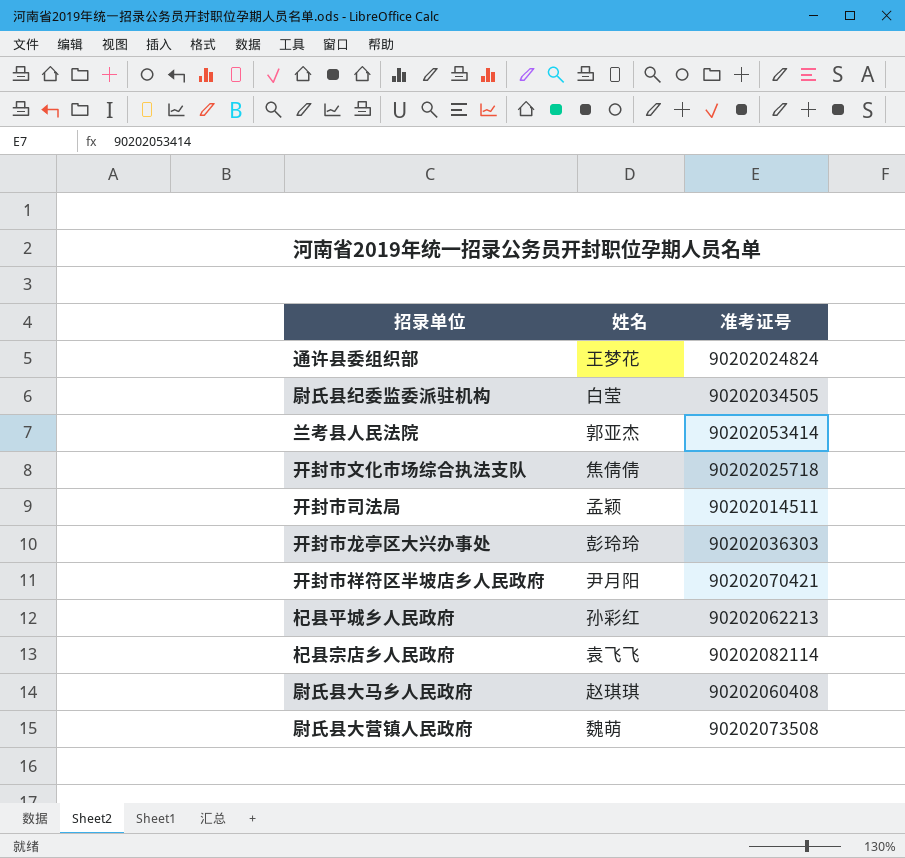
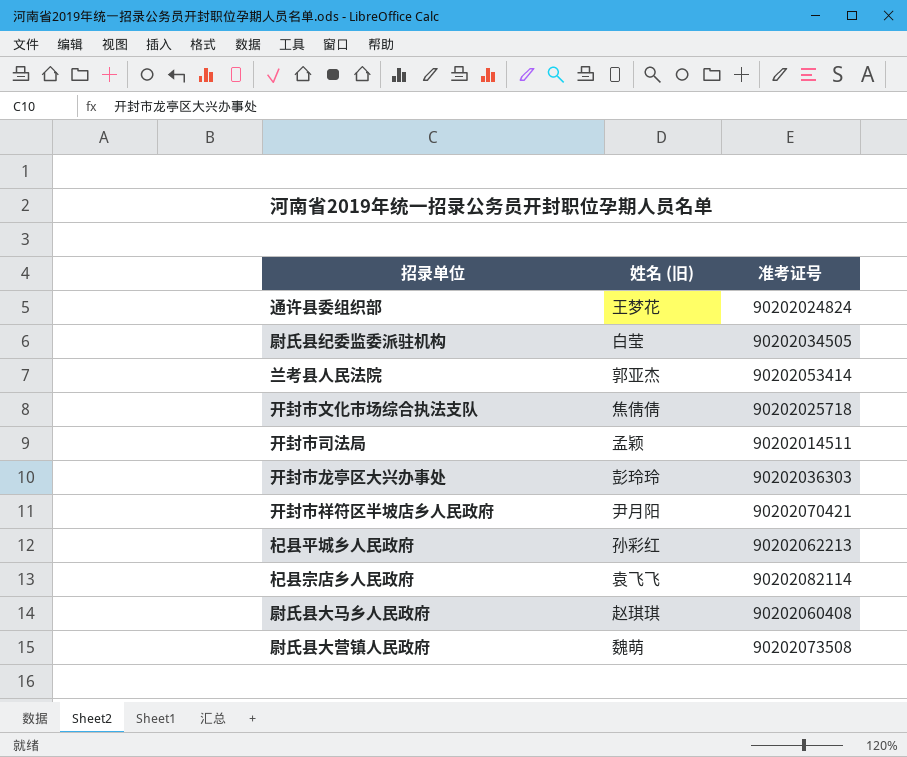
column name: 姓名 -> 姓名 (旧)

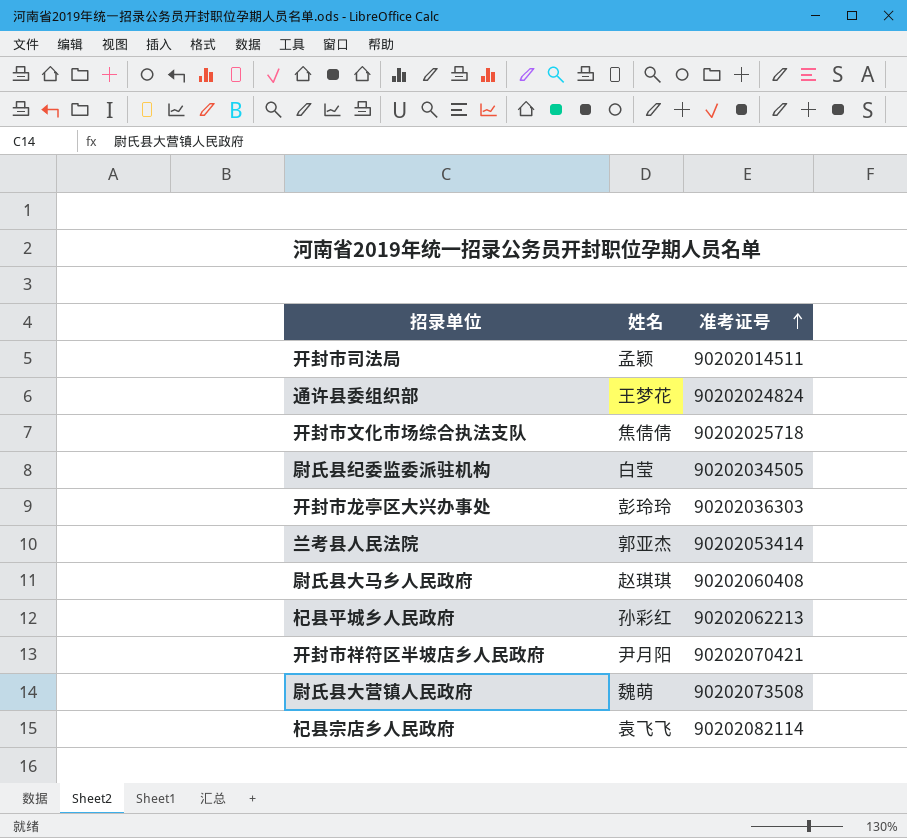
row order: none -> 准考证号 ascending
column name: 姓名 (旧) -> 姓名

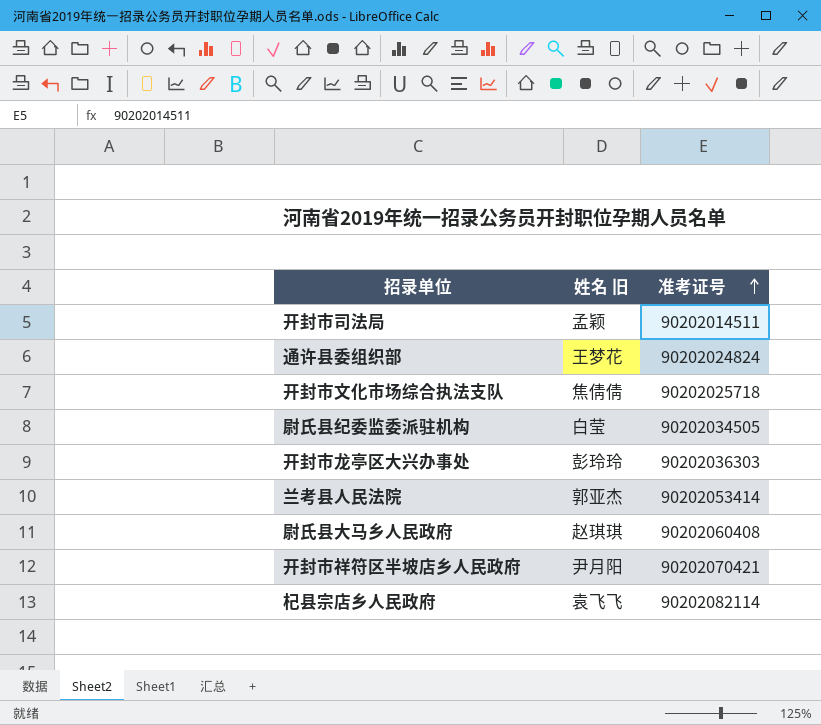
column name: 姓名 -> 姓名 旧
row 杞县平城乡人民政府: 孙彩红 | 90202062213 -> none
row 尉氏县大营镇人民政府: 魏萌 | 90202073508 -> none

